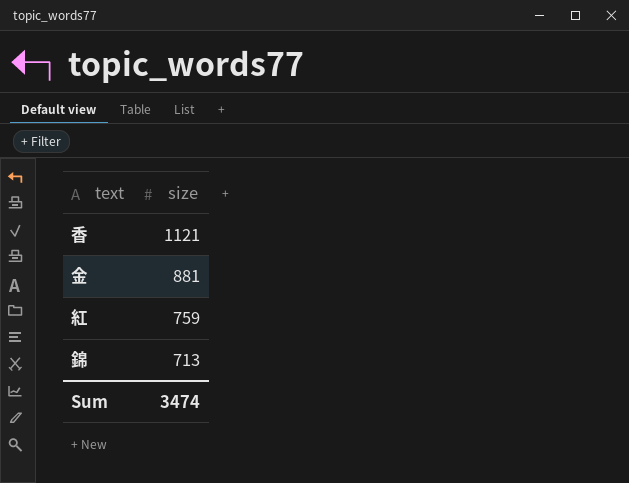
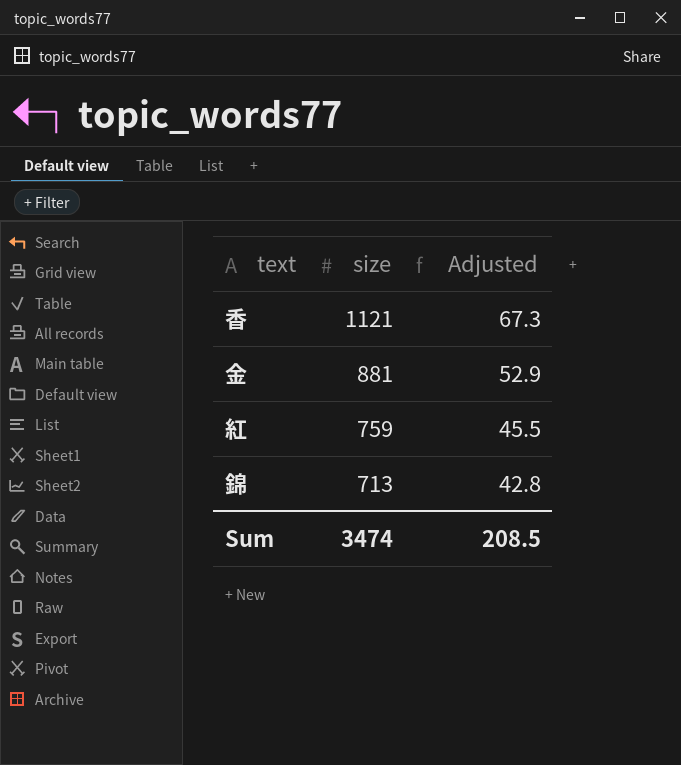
column Adjusted | formula: none -> [size] * 0.06

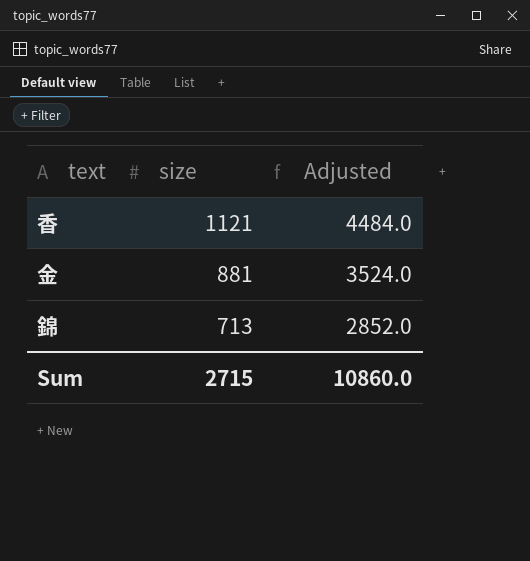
column Adjusted | formula: [size] * 0.06 -> [size] * 4
row 紅: 759 | 45.5 -> none
Sum | size: 3474 -> 2715
Sum | Adjusted: 208.5 -> 10860.0

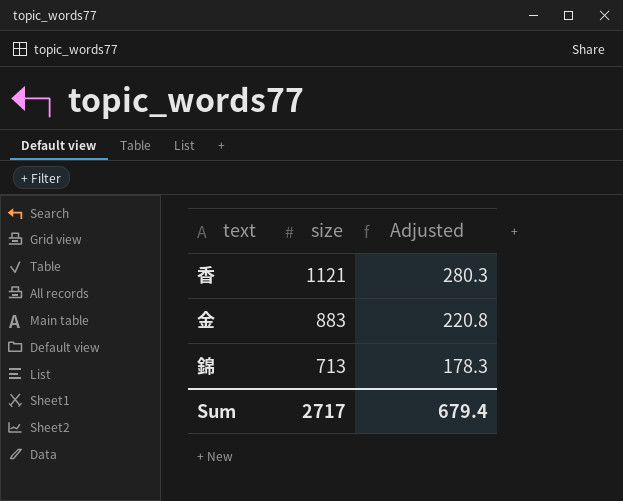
column Adjusted | formula: [size] * 4 -> [size] * 0.25
金 | size: 881 -> 883
Sum | size: 2715 -> 2717
Sum | Adjusted: 10860.0 -> 679.4

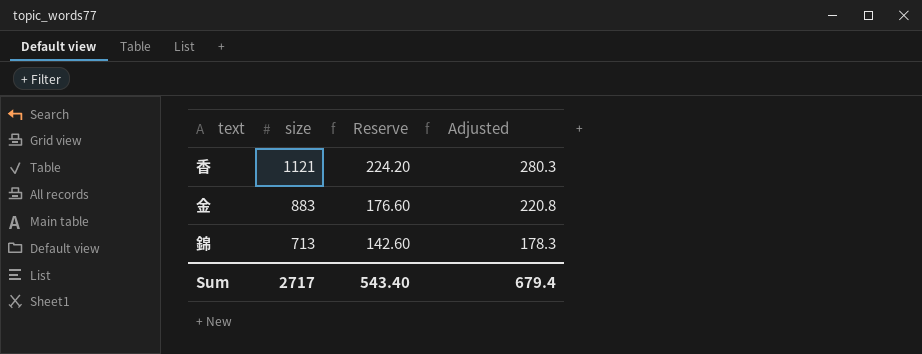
column Reserve | formula: none -> [size] * 0.2

